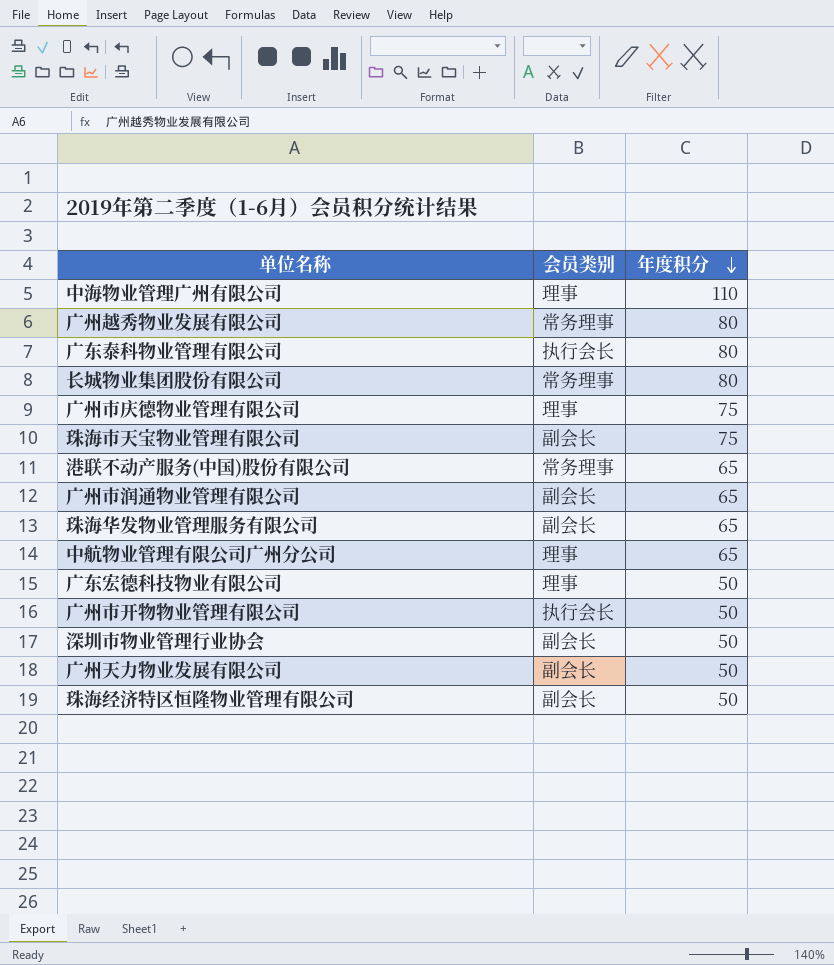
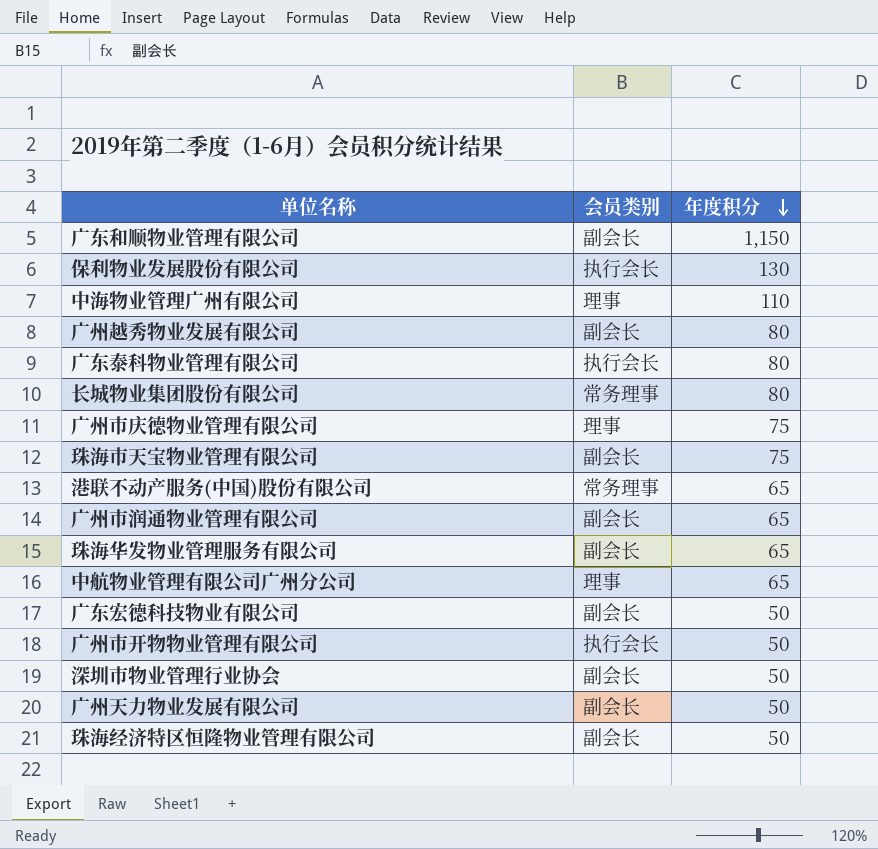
row 广东和顺物业管理有限公司: none -> 副会长 | 1,150
row 保利物业发展股份有限公司: none -> 执行会长 | 130
广州越秀物业发展有限公司 | 会员类别: 常务理事 -> 副会长
广东宏德科技物业有限公司 | 会员类别: 理事 -> 副会长

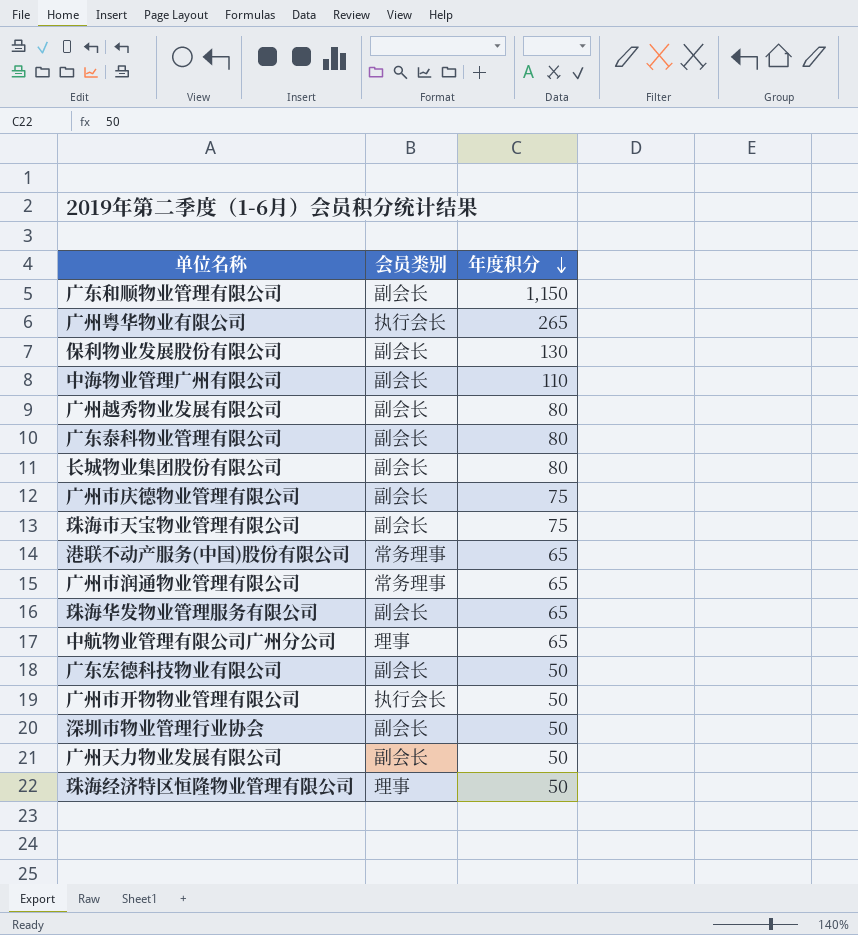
row 广州粤华物业有限公司: none -> 执行会长 | 265
保利物业发展股份有限公司 | 会员类别: 执行会长 -> 副会长
中海物业管理广州有限公司 | 会员类别: 理事 -> 副会长
广东泰科物业管理有限公司 | 会员类别: 执行会长 -> 副会长
长城物业集团股份有限公司 | 会员类别: 常务理事 -> 副会长
广州市庆德物业管理有限公司 | 会员类别: 理事 -> 副会长
广州市润通物业管理有限公司 | 会员类别: 副会长 -> 常务理事
珠海经济特区恒隆物业管理有限公司 | 会员类别: 副会长 -> 理事

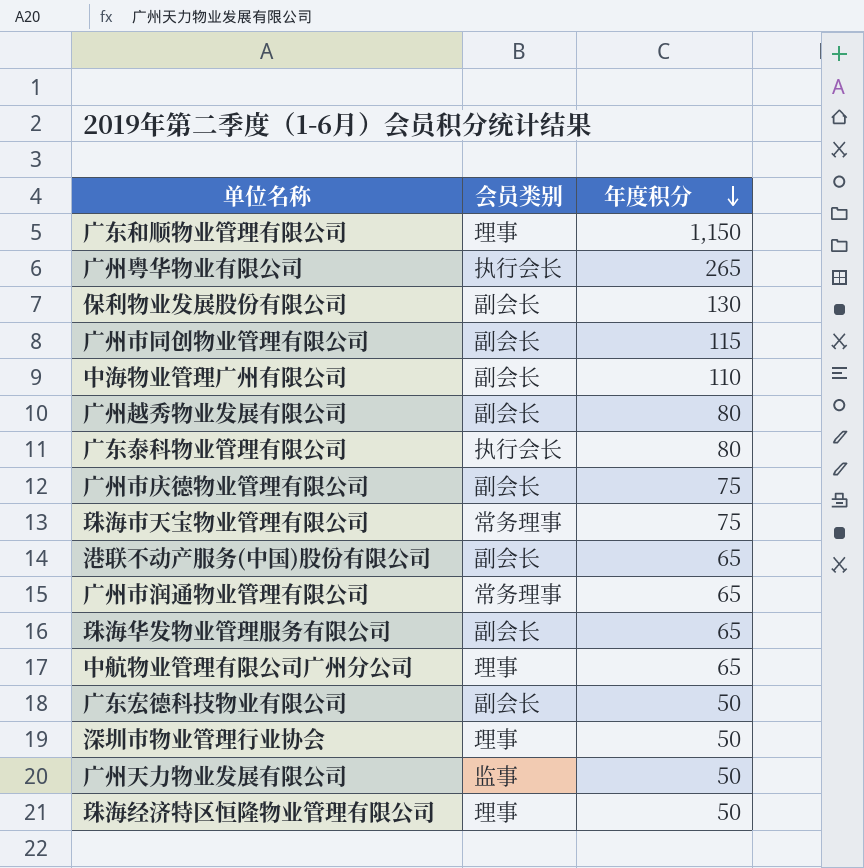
row 长城物业集团股份有限公司: 副会长 | 80 -> none
row 广州市开物物业管理有限公司: 执行会长 | 50 -> none
广东和顺物业管理有限公司 | 会员类别: 副会长 -> 理事
row 广州市同创物业管理有限公司: none -> 副会长 | 115
广东泰科物业管理有限公司 | 会员类别: 副会长 -> 执行会长
珠海市天宝物业管理有限公司 | 会员类别: 副会长 -> 常务理事
港联不动产服务(中国)股份有限公司 | 会员类别: 常务理事 -> 副会长
深圳市物业管理行业协会 | 会员类别: 副会长 -> 理事
广州天力物业发展有限公司 | 会员类别: 副会长 -> 监事

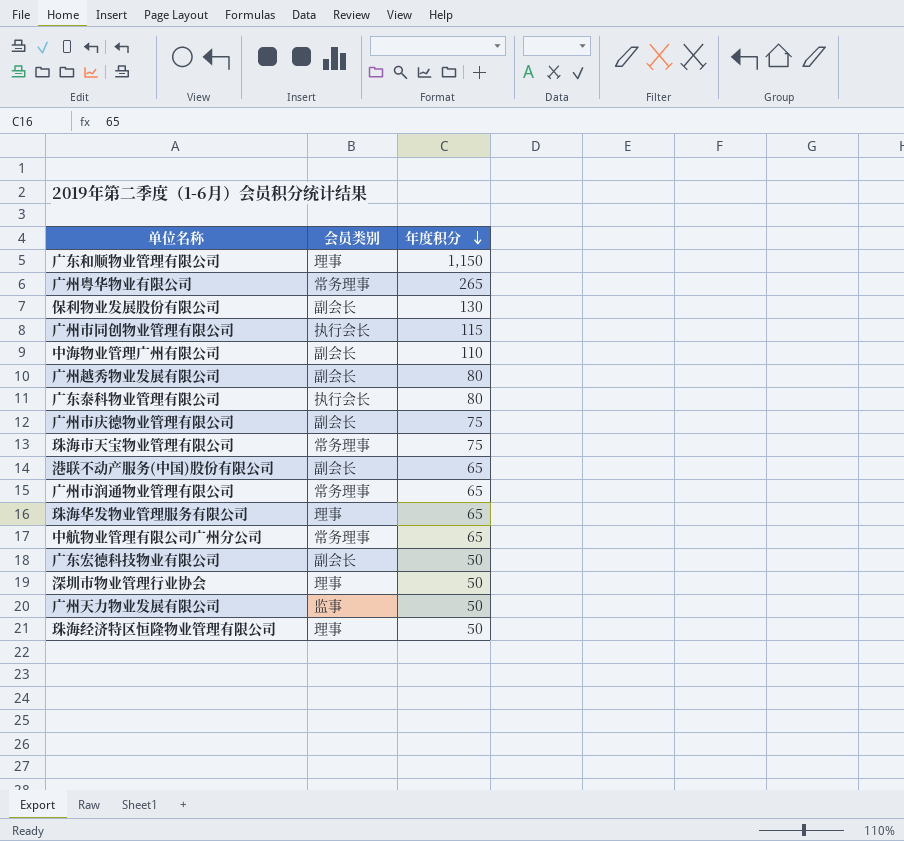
广州粤华物业有限公司 | 会员类别: 执行会长 -> 常务理事
广州市同创物业管理有限公司 | 会员类别: 副会长 -> 执行会长
珠海华发物业管理服务有限公司 | 会员类别: 副会长 -> 理事
中航物业管理有限公司广州分公司 | 会员类别: 理事 -> 常务理事

